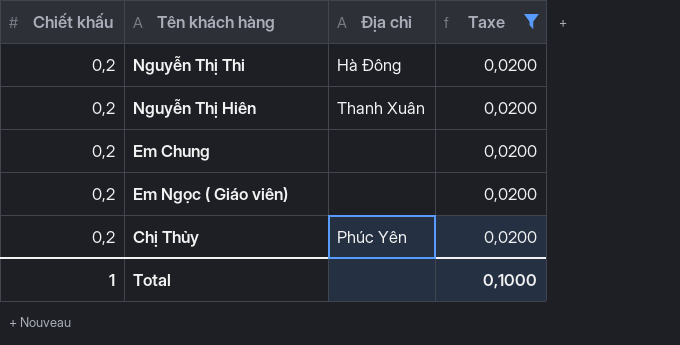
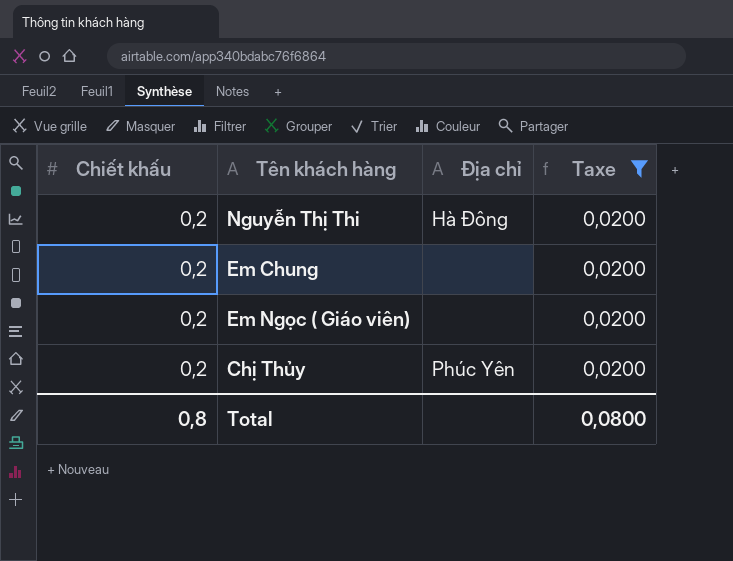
row Nguyễn Thị Hiên: 0,2 | Thanh Xuân | 0,0200 -> none
Total | Chiết khấu: 1 -> 0,8
Total | Taxe: 0,1000 -> 0,0800

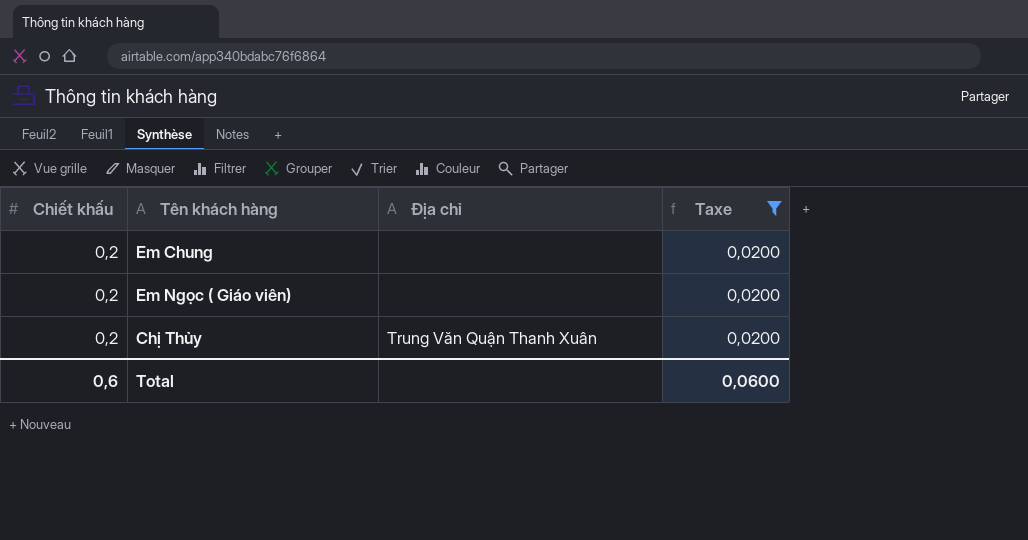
row Nguyễn Thị Thi: 0,2 | Hà Đông | 0,0200 -> none
Chị Thủy | Địa chỉ: Phúc Yên -> Trung Văn Quận Thanh Xuân
Total | Chiết khấu: 0,8 -> 0,6
Total | Taxe: 0,0800 -> 0,0600

